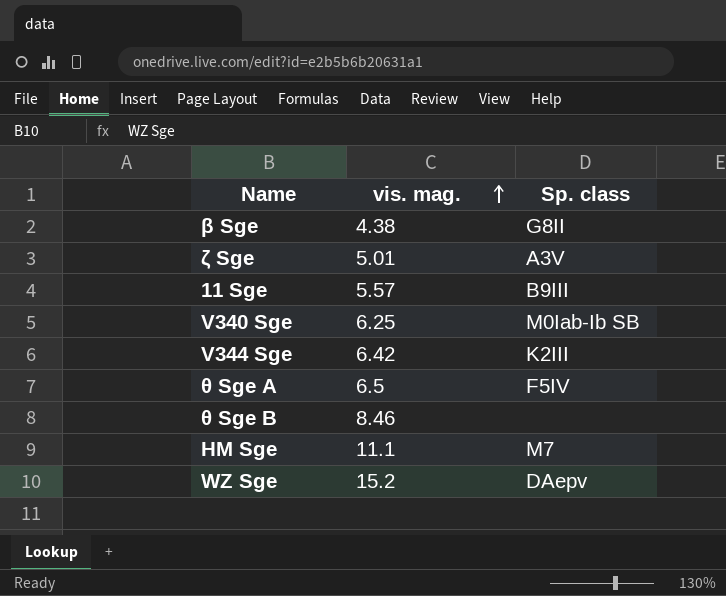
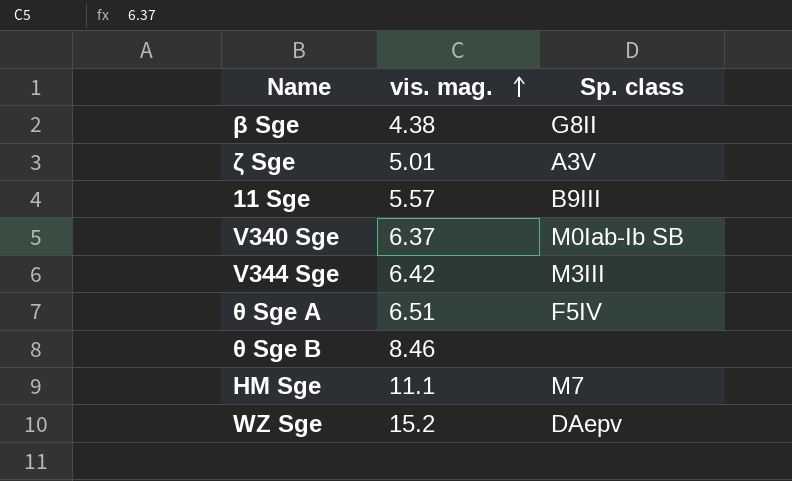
V340 Sge | vis. mag.: 6.25 -> 6.37
V344 Sge | Sp. class: K2III -> M3III
θ Sge A | vis. mag.: 6.5 -> 6.51

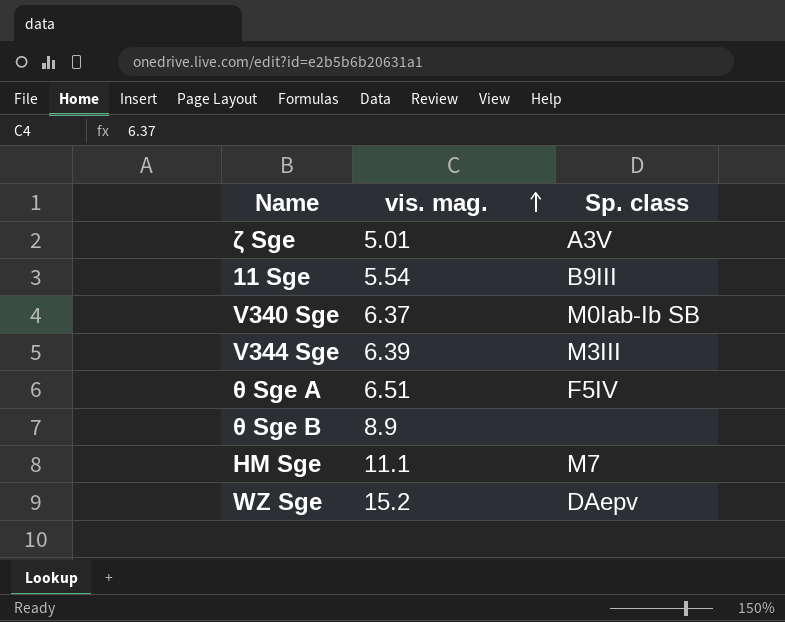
row β Sge: 4.38 | G8II -> none
11 Sge | vis. mag.: 5.57 -> 5.54
V344 Sge | vis. mag.: 6.42 -> 6.39
θ Sge B | vis. mag.: 8.46 -> 8.9

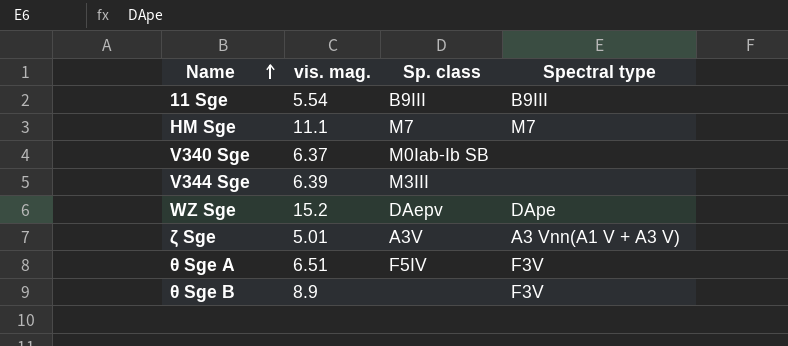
row order: vis. mag. ascending -> Name ascending
column Spectral type | position: none -> 4

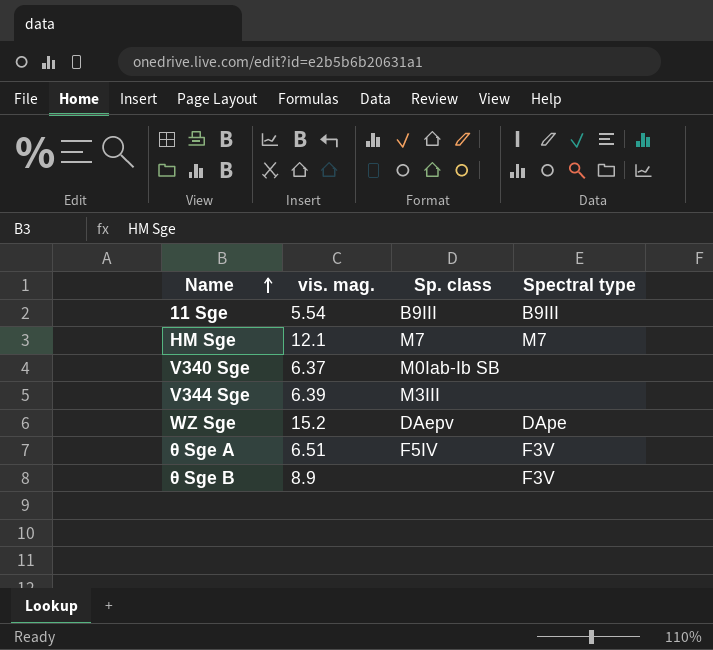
row ζ Sge: 5.01 | A3V | A3 Vnn(A1 V + A3 V) -> none
HM Sge | vis. mag.: 11.1 -> 12.1

